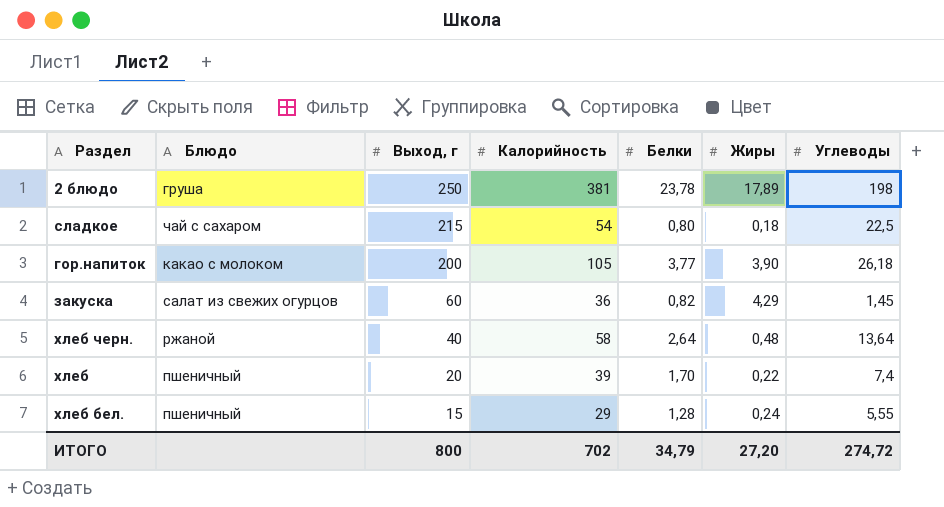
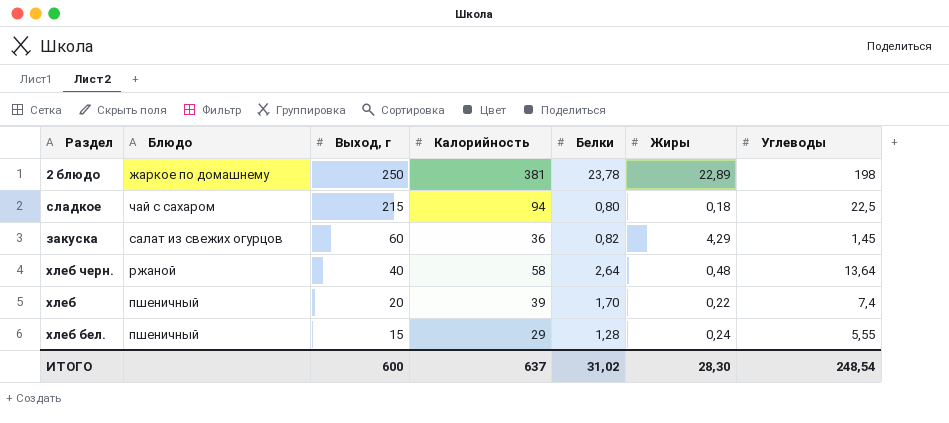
row гор.напиток: какао с молоком | 200 | 105 | 3,77 | 3,90 | 26,18 -> none
2 блюдо | Блюдо: груша -> жаркое по домашнему
2 блюдо | Жиры: 17,89 -> 22,89
сладкое | Калорийность: 54 -> 94
ИТОГО | Выход, г: 800 -> 600
ИТОГО | Калорийность: 702 -> 637
ИТОГО | Белки: 34,79 -> 31,02
ИТОГО | Жиры: 27,20 -> 28,30
ИТОГО | Углеводы: 274,72 -> 248,54

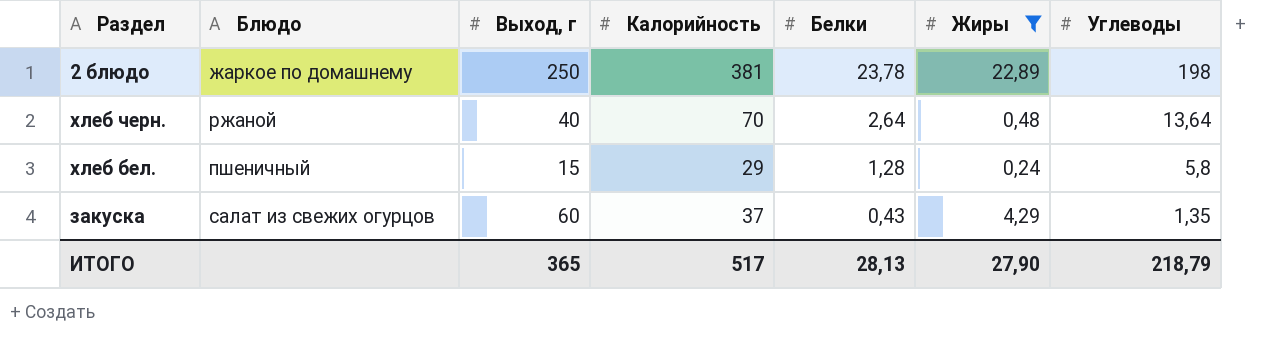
filter: none -> Жиры >= 0,24
row order: Выход, г descending -> Белки descending
хлеб черн. | Калорийность: 58 -> 70
хлеб бел. | Углеводы: 5,55 -> 5,8
закуска | Калорийность: 36 -> 37
закуска | Белки: 0,82 -> 0,43
закуска | Углеводы: 1,45 -> 1,35
ИТОГО | Выход, г: 600 -> 365
ИТОГО | Калорийность: 637 -> 517
ИТОГО | Белки: 31,02 -> 28,13
ИТОГО | Жиры: 28,30 -> 27,90
ИТОГО | Углеводы: 248,54 -> 218,79

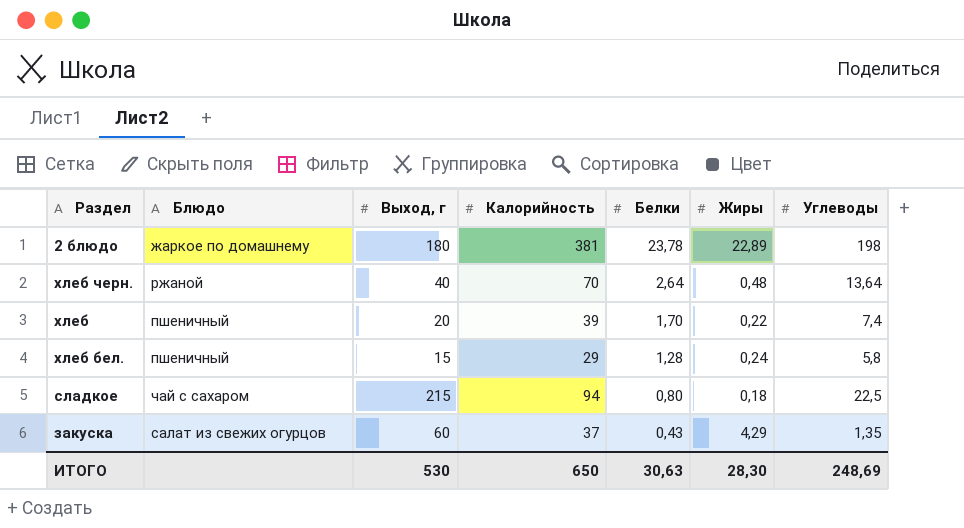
filter: Жиры >= 0,24 -> none
2 блюдо | Выход, г: 250 -> 180
ИТОГО | Выход, г: 365 -> 530
ИТОГО | Калорийность: 517 -> 650
ИТОГО | Белки: 28,13 -> 30,63
ИТОГО | Жиры: 27,90 -> 28,30
ИТОГО | Углеводы: 218,79 -> 248,69

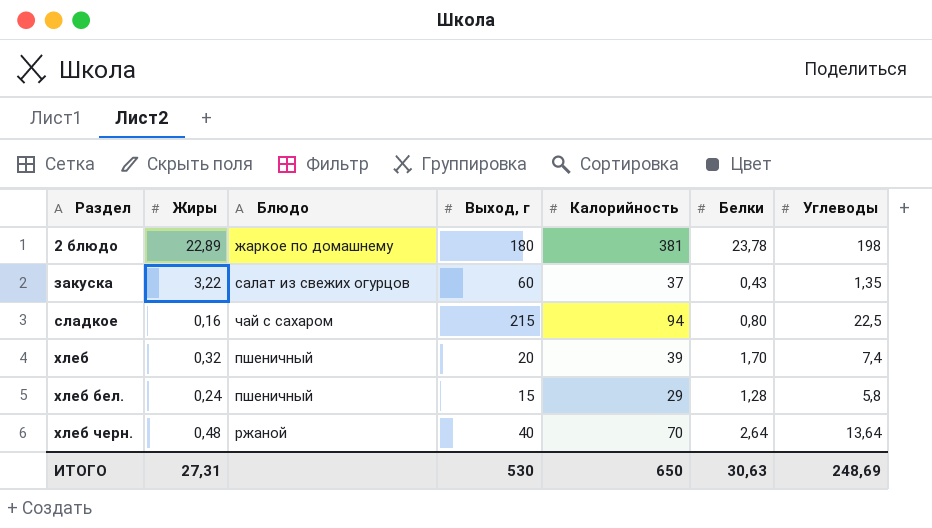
row order: Белки descending -> Раздел ascending
column Жиры | position: 6 -> 2
закуска | Жиры: 4,29 -> 3,22
сладкое | Жиры: 0,18 -> 0,16
хлеб | Жиры: 0,22 -> 0,32
ИТОГО | Жиры: 28,30 -> 27,31

